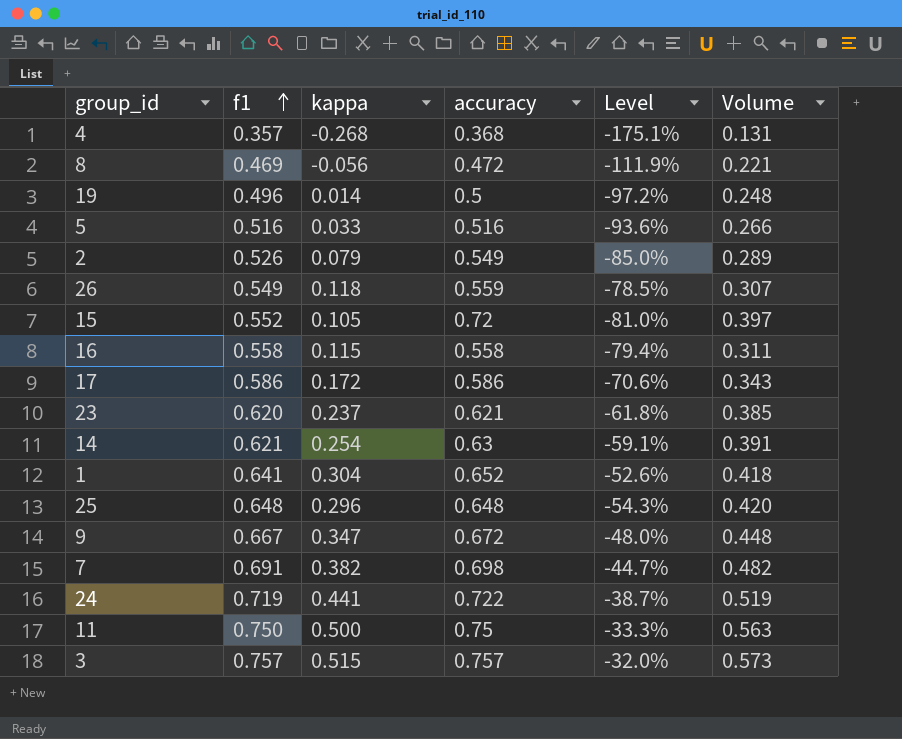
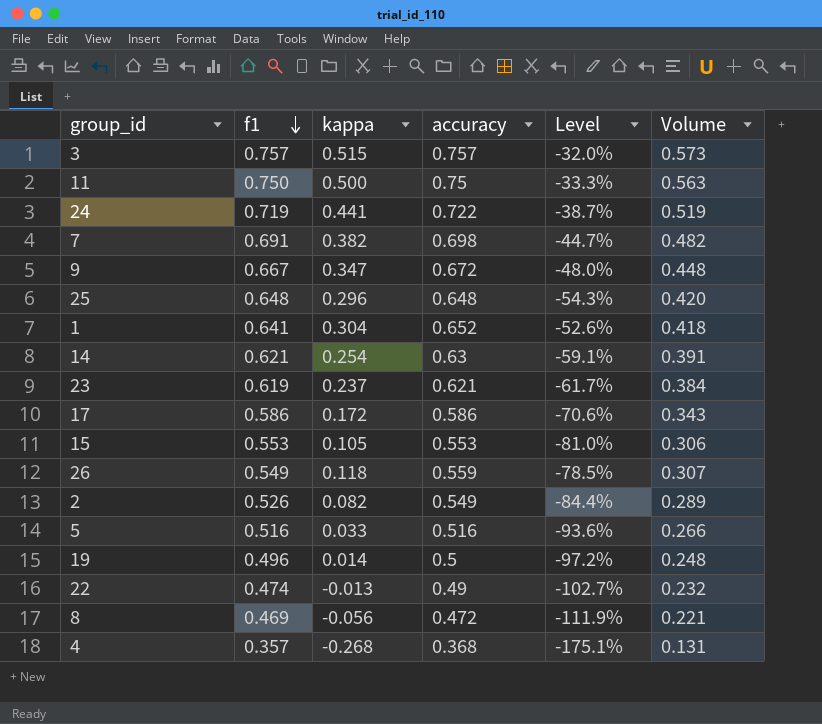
row order: f1 ascending -> f1 descending
row 16: 0.558 | 0.115 | 0.558 | -79.4% | 0.311 -> none
23 | f1: 0.620 -> 0.619
23 | Level: -61.8% -> -61.7%
23 | Volume: 0.385 -> 0.384
15 | f1: 0.552 -> 0.553
15 | accuracy: 0.72 -> 0.553
15 | Volume: 0.397 -> 0.306
2 | kappa: 0.079 -> 0.082
2 | Level: -85.0% -> -84.4%
row 22: none -> 0.474 | -0.013 | 0.49 | -102.7% | 0.232

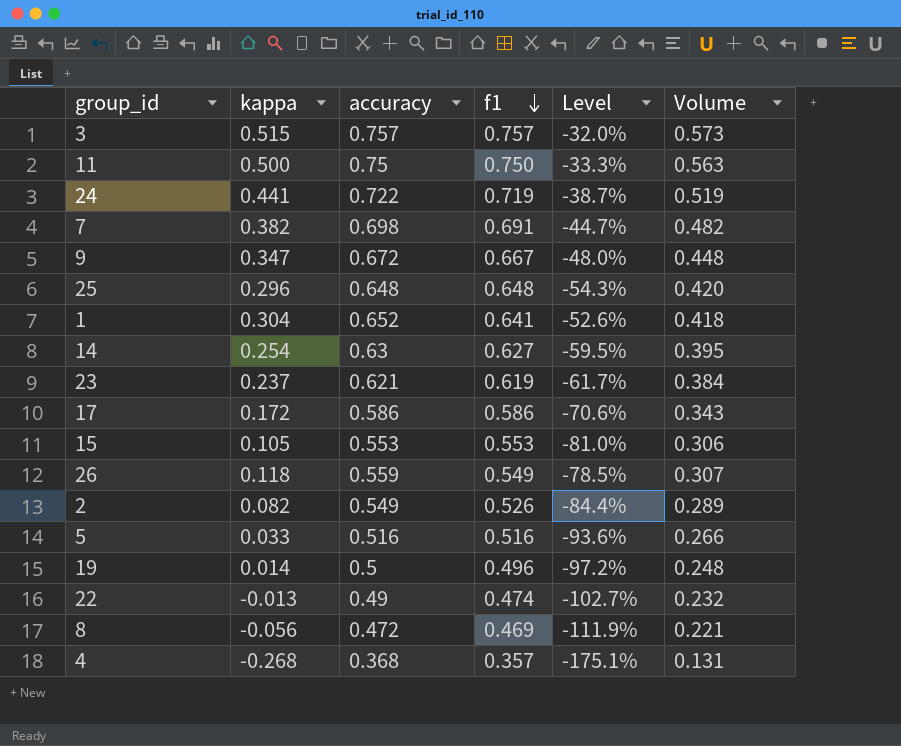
column f1 | position: 2 -> 4
14 | f1: 0.621 -> 0.627
14 | Level: -59.1% -> -59.5%
14 | Volume: 0.391 -> 0.395

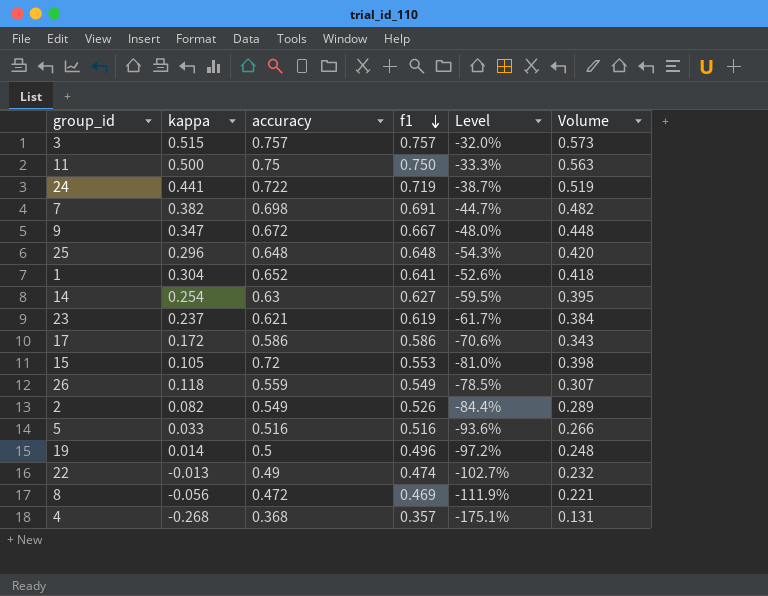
15 | accuracy: 0.553 -> 0.72
15 | Volume: 0.306 -> 0.398

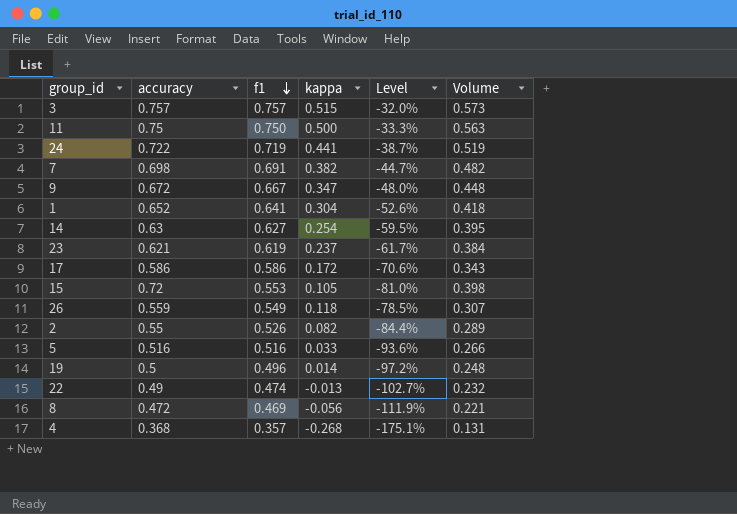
column kappa | position: 2 -> 4
row 25: 0.296 | 0.648 | 0.648 | -54.3% | 0.420 -> none
2 | accuracy: 0.549 -> 0.55

